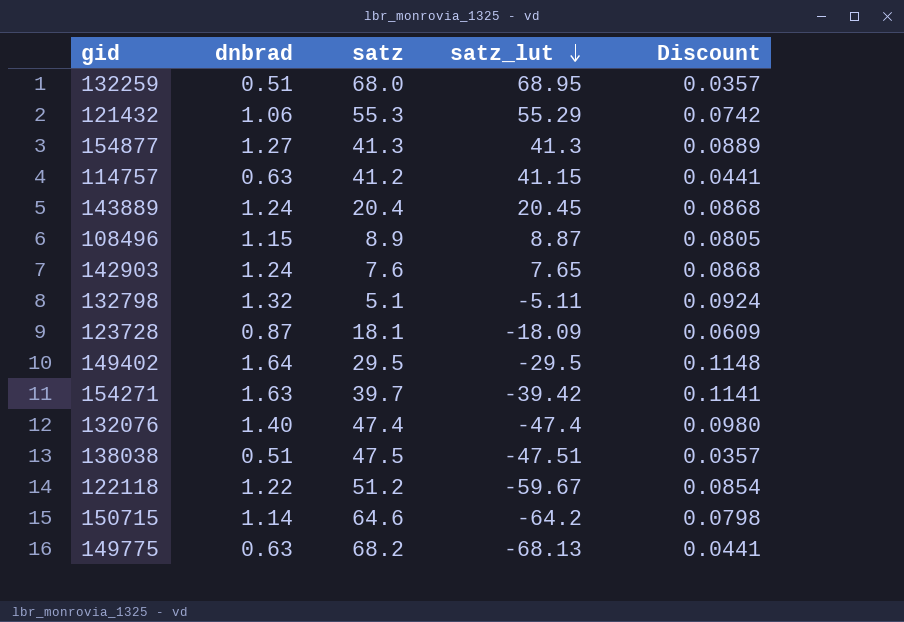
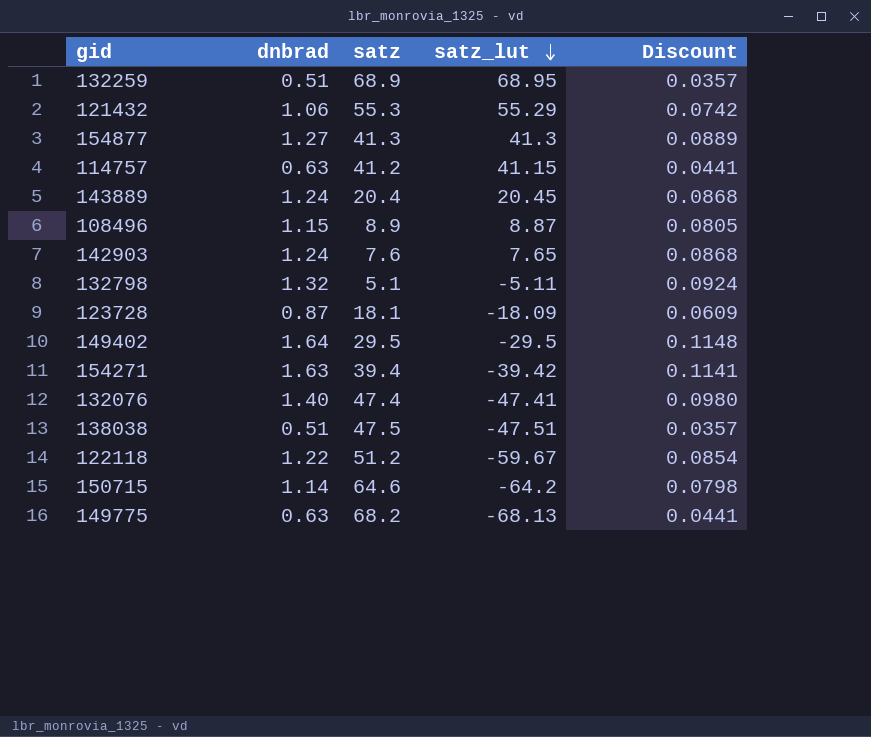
132259 | satz: 68.0 -> 68.9
154271 | satz: 39.7 -> 39.4
132076 | satz_lut: -47.4 -> -47.41

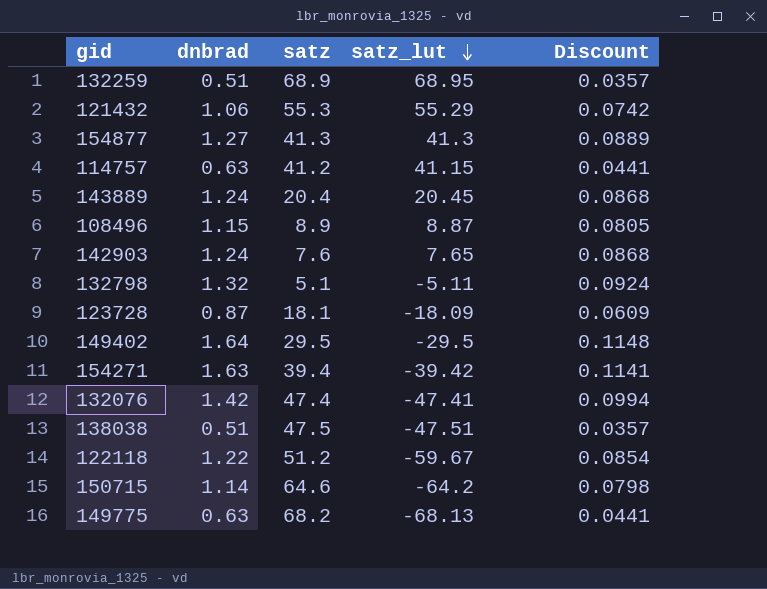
132076 | dnbrad: 1.40 -> 1.42
132076 | Discount: 0.0980 -> 0.0994

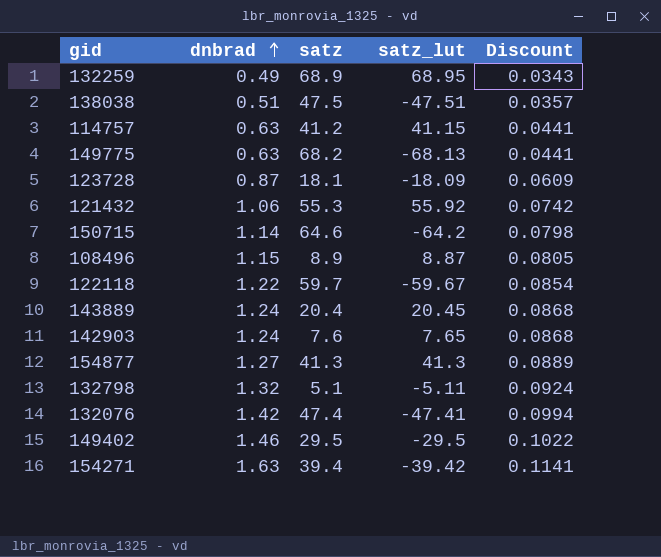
row order: satz_lut descending -> dnbrad ascending
132259 | dnbrad: 0.51 -> 0.49
132259 | Discount: 0.0357 -> 0.0343
121432 | satz_lut: 55.29 -> 55.92
122118 | satz: 51.2 -> 59.7
149402 | dnbrad: 1.64 -> 1.46
149402 | Discount: 0.1148 -> 0.1022

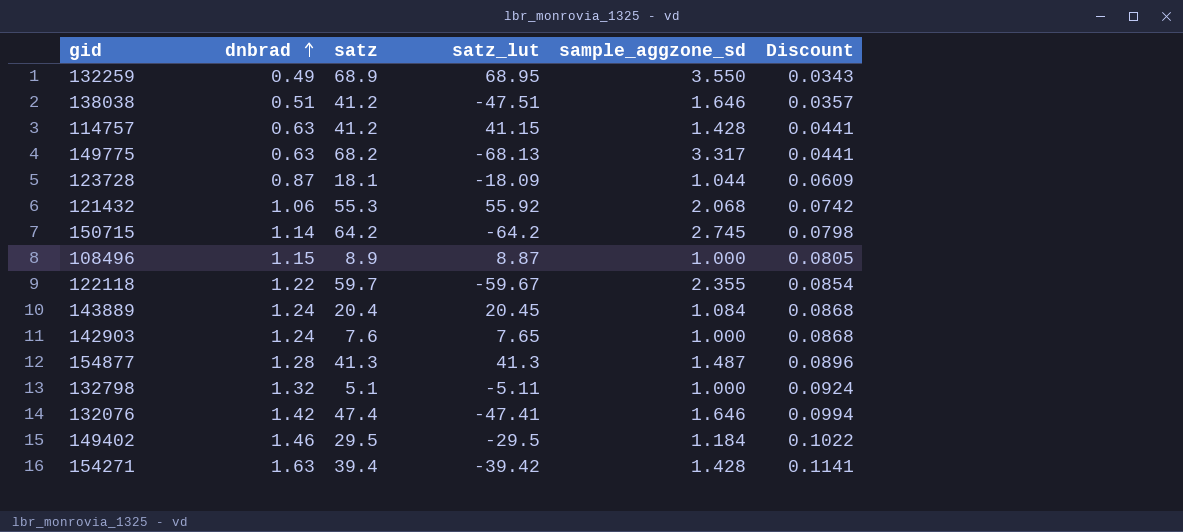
column sample_aggzone_sd | position: none -> 5
138038 | satz: 47.5 -> 41.2
150715 | satz: 64.6 -> 64.2
154877 | dnbrad: 1.27 -> 1.28
154877 | Discount: 0.0889 -> 0.0896

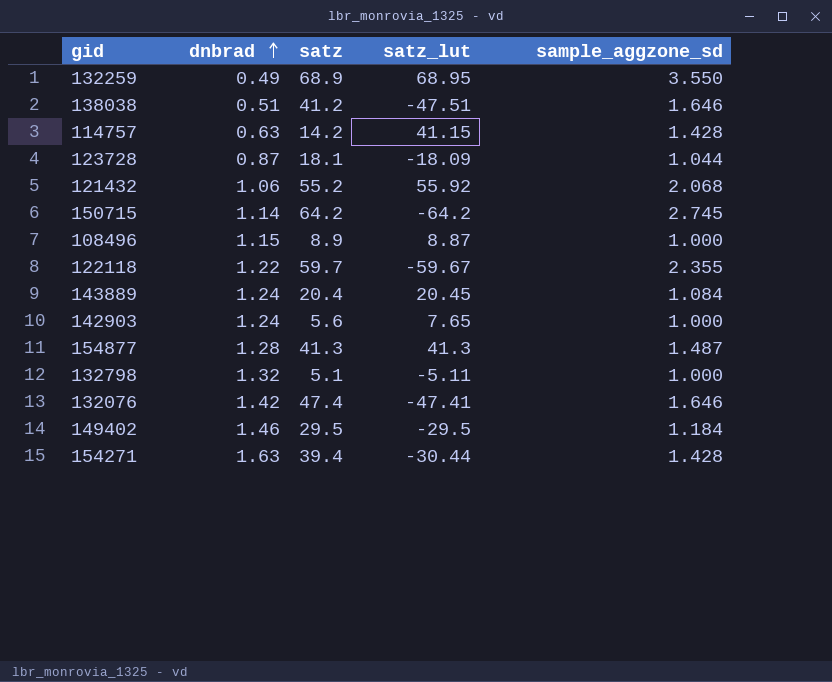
column Discount | formula: [dnbrad] * 0.07 -> none
row 149775: 0.63 | 68.2 | -68.13 | 3.317 | 0.0441 -> none
114757 | satz: 41.2 -> 14.2
121432 | satz: 55.3 -> 55.2
142903 | satz: 7.6 -> 5.6
154271 | satz_lut: -39.42 -> -30.44

